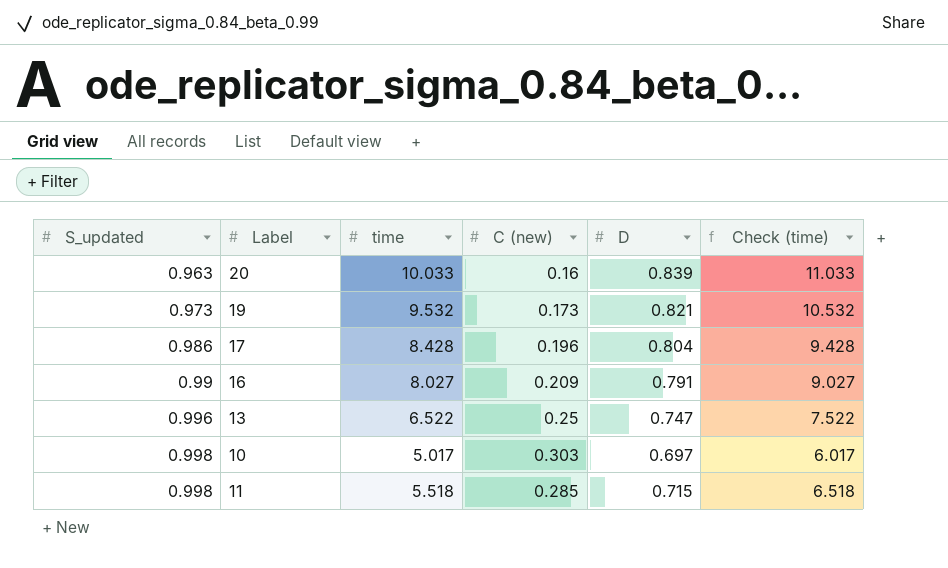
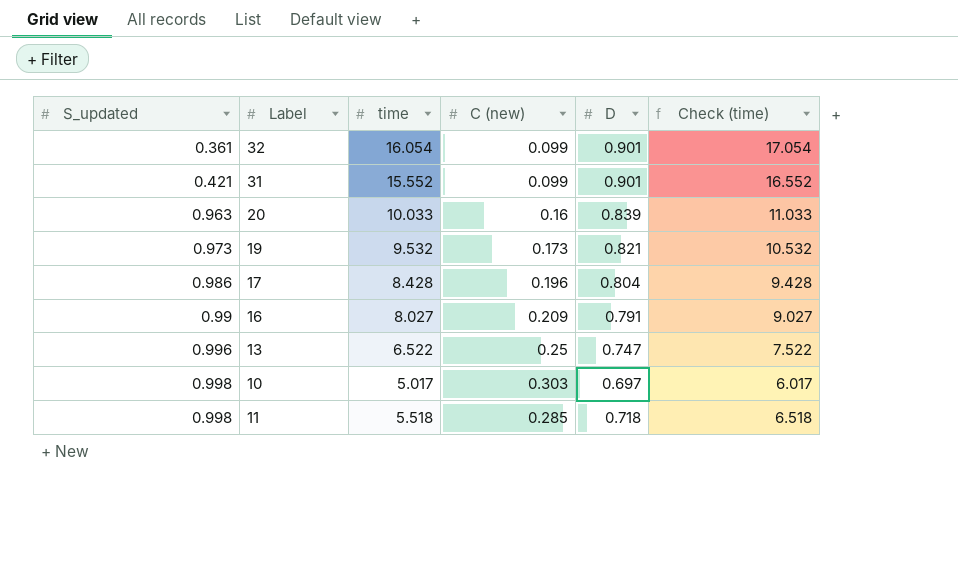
row 32: none -> 0.361 | 16.054 | 0.099 | 0.901 | 17.054
row 31: none -> 0.421 | 15.552 | 0.099 | 0.901 | 16.552
11 | D: 0.715 -> 0.718

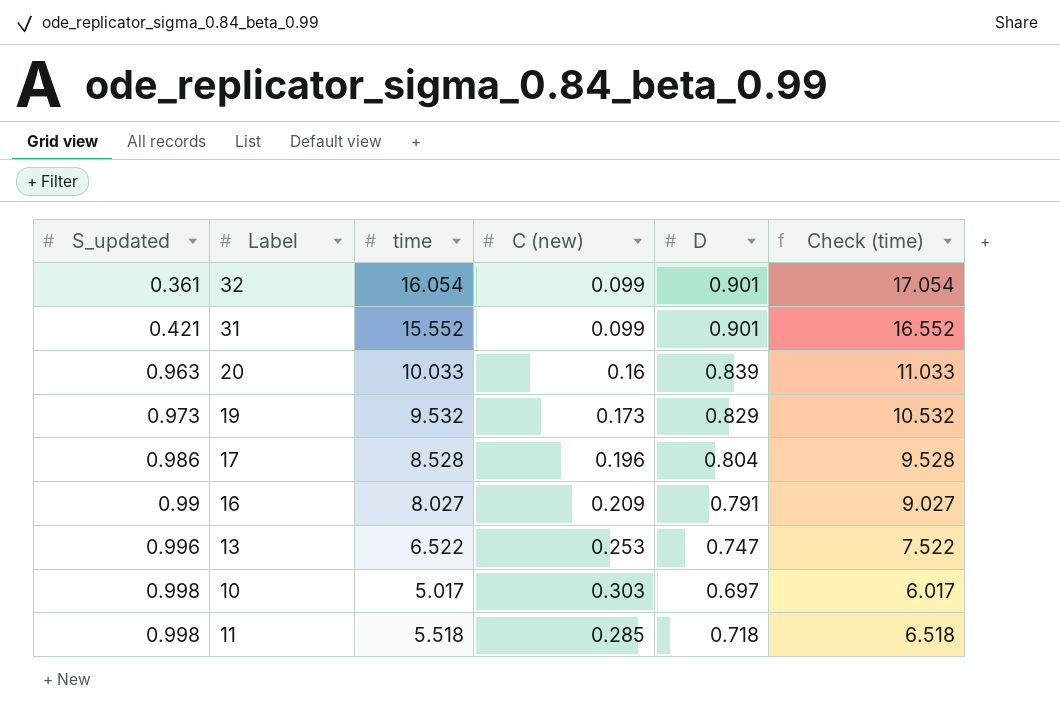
19 | D: 0.821 -> 0.829
17 | time: 8.428 -> 8.528
17 | Check (time): 9.428 -> 9.528
13 | C (new): 0.25 -> 0.253

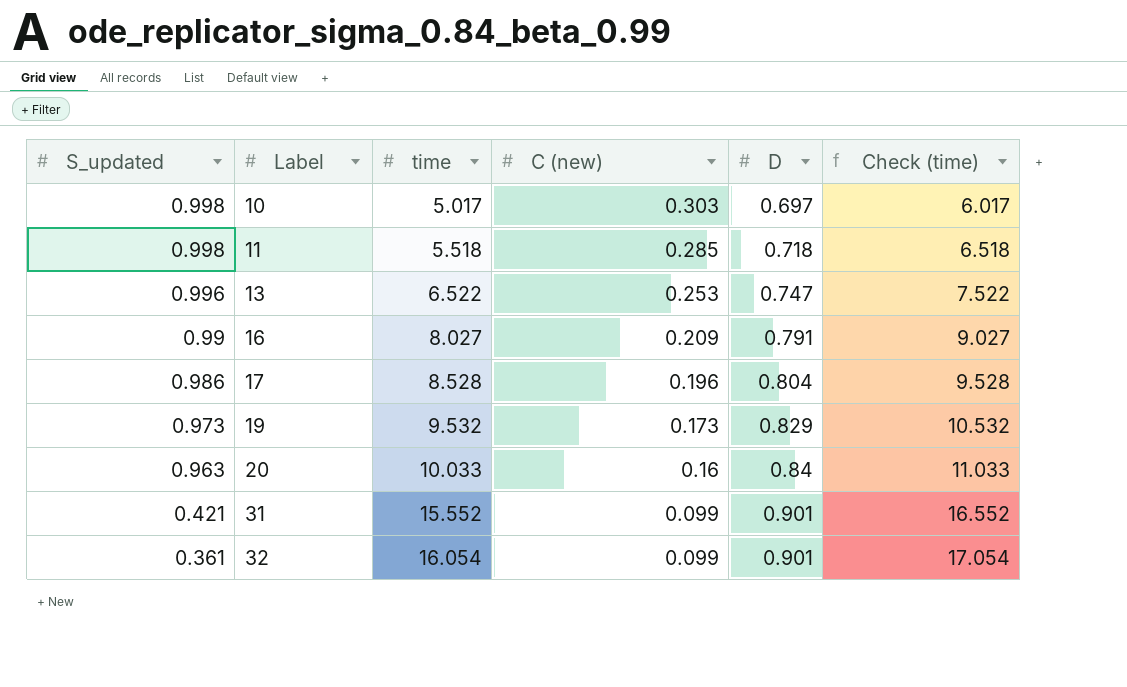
row order: S_updated ascending -> S_updated descending
20 | D: 0.839 -> 0.84

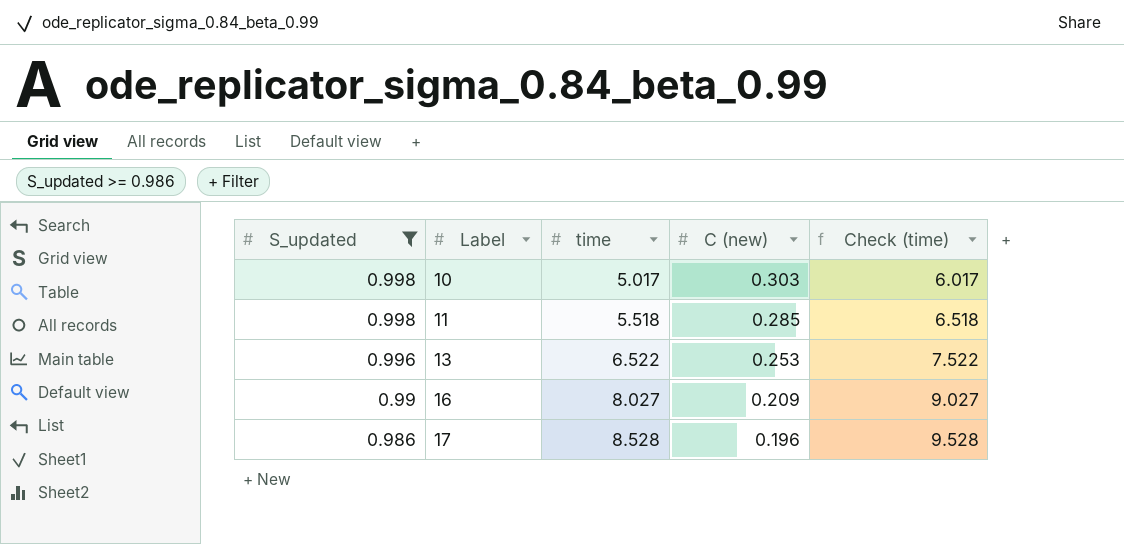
filter: none -> S_updated >= 0.986
column D | position: 5 -> none

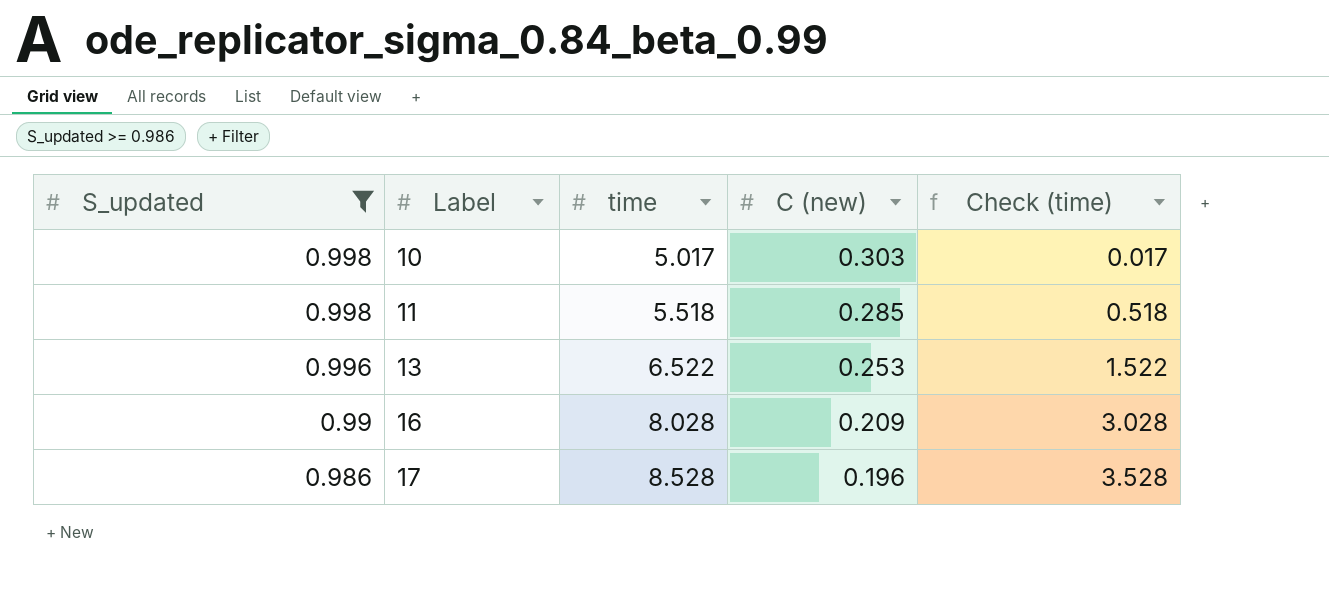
column Check (time) | formula: [time] + 1 -> [time] - 5
16 | time: 8.027 -> 8.028

